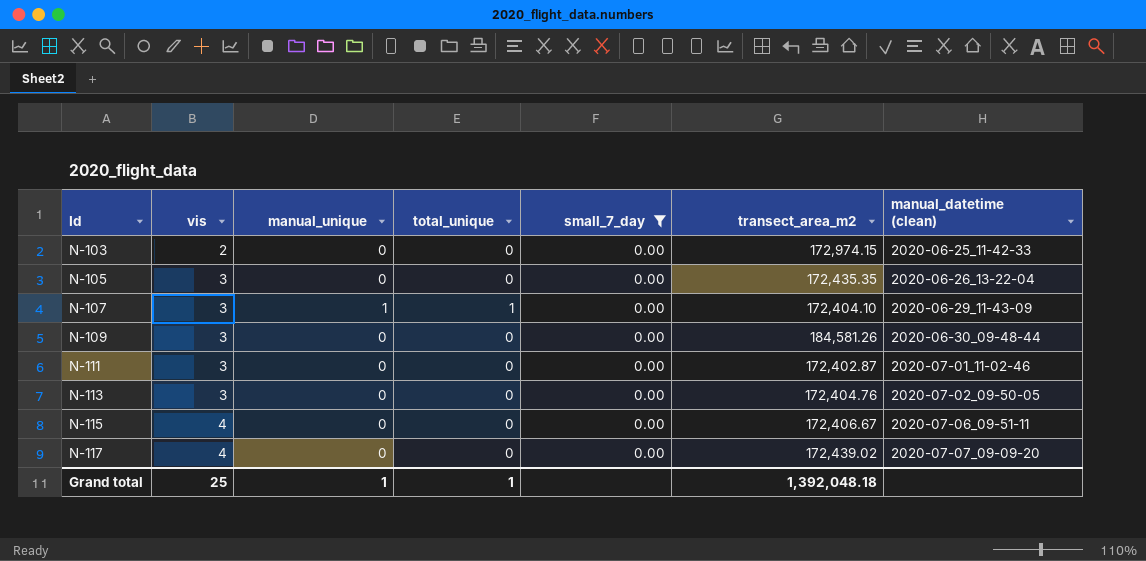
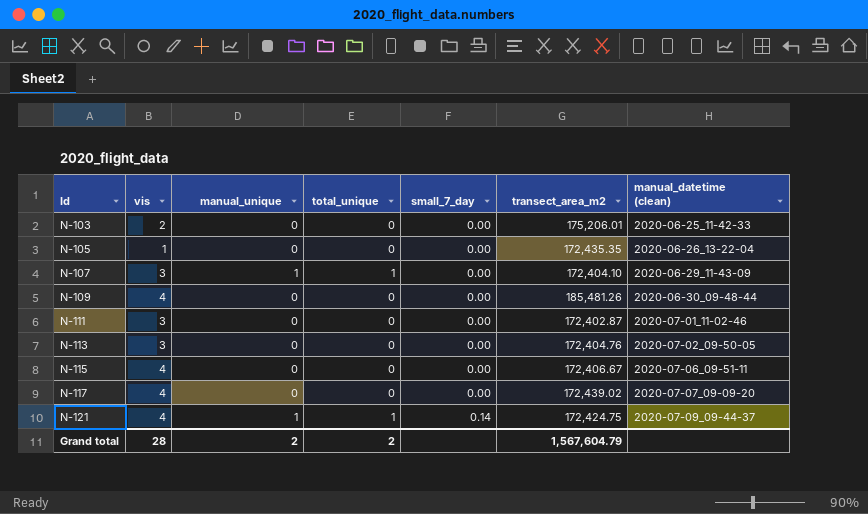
filter: small_7_day = 0.00 -> none
N-103 | transect_area_m2: 172,974.15 -> 175,206.01
N-105 | vis: 3 -> 1
N-109 | vis: 3 -> 4
N-109 | transect_area_m2: 184,581.26 -> 185,481.26
Grand total | vis: 25 -> 28
Grand total | manual_unique: 1 -> 2
Grand total | total_unique: 1 -> 2
Grand total | transect_area_m2: 1,392,048.18 -> 1,567,604.79

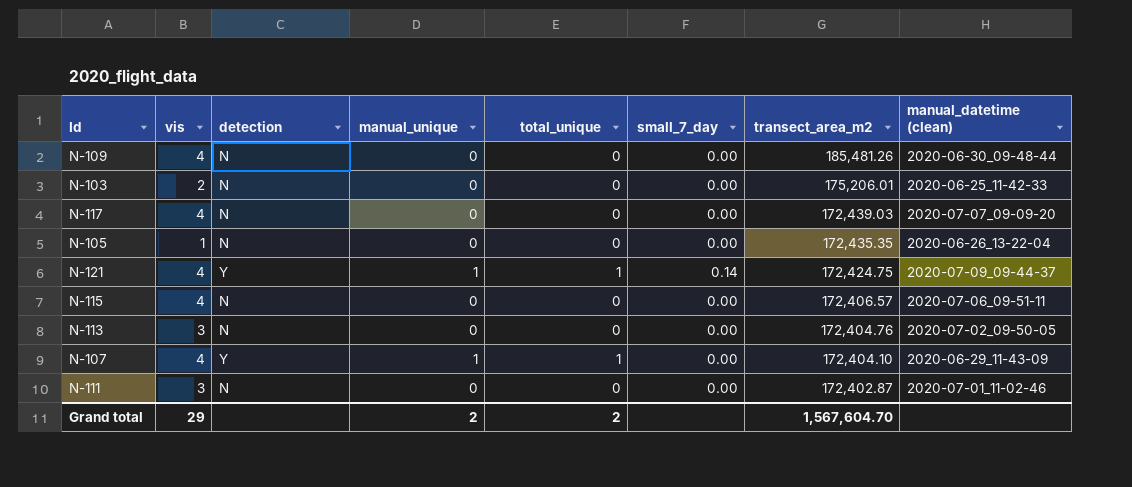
row order: Id ascending -> transect_area_m2 descending
column detection | position: none -> 3
N-117 | transect_area_m2: 172,439.02 -> 172,439.03
N-115 | transect_area_m2: 172,406.67 -> 172,406.57
N-107 | vis: 3 -> 4
Grand total | vis: 28 -> 29
Grand total | transect_area_m2: 1,567,604.79 -> 1,567,604.70

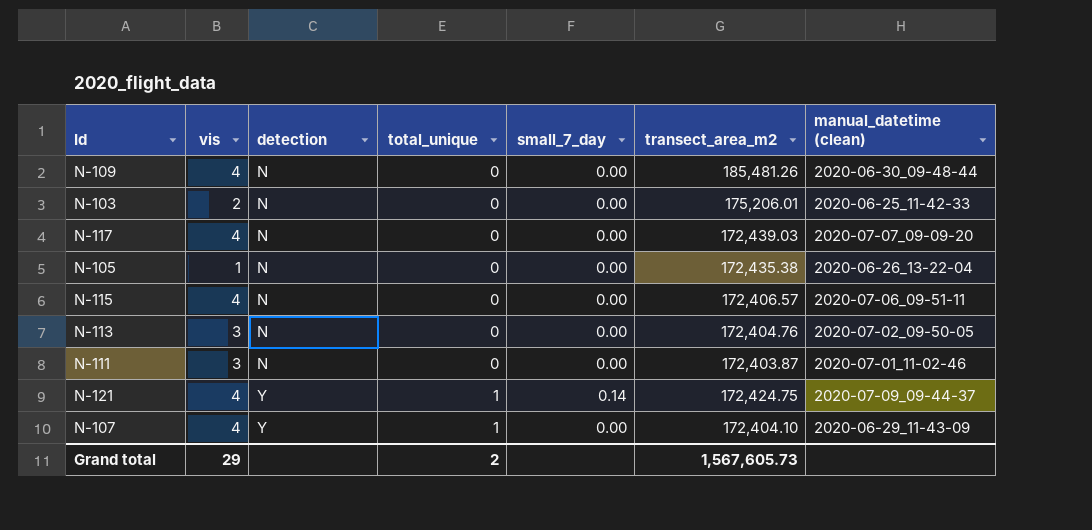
row order: transect_area_m2 descending -> detection ascending
column manual_unique | position: 4 -> none
N-105 | transect_area_m2: 172,435.35 -> 172,435.38
N-111 | transect_area_m2: 172,402.87 -> 172,403.87
Grand total | transect_area_m2: 1,567,604.70 -> 1,567,605.73

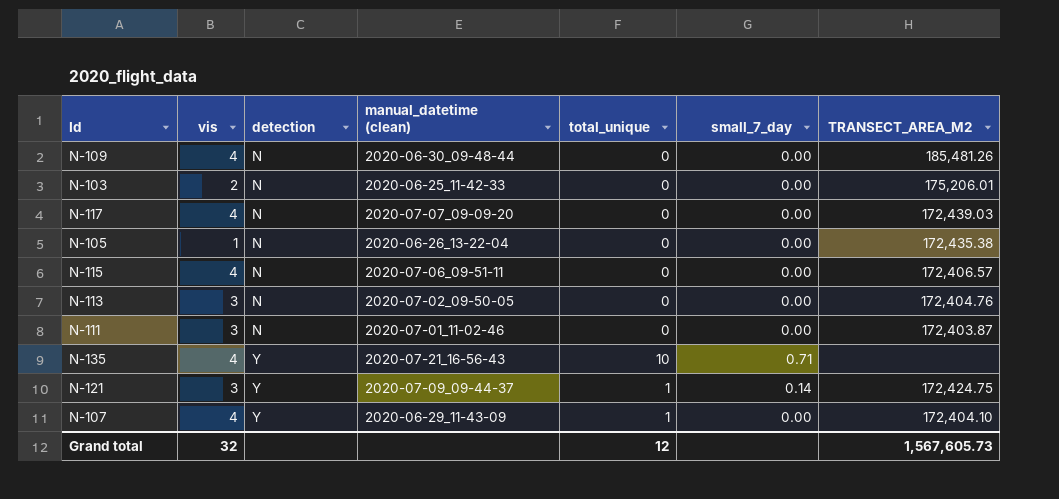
column manual_datetime (clean) | position: 7 -> 4
column name: transect_area_m2 -> TRANSECT_AREA_M2
row N-135: none -> 4 | Y | 2020-07-21_16-56-43 | 10 | 0.71 | none
N-121 | vis: 4 -> 3
Grand total | vis: 29 -> 32
Grand total | total_unique: 2 -> 12

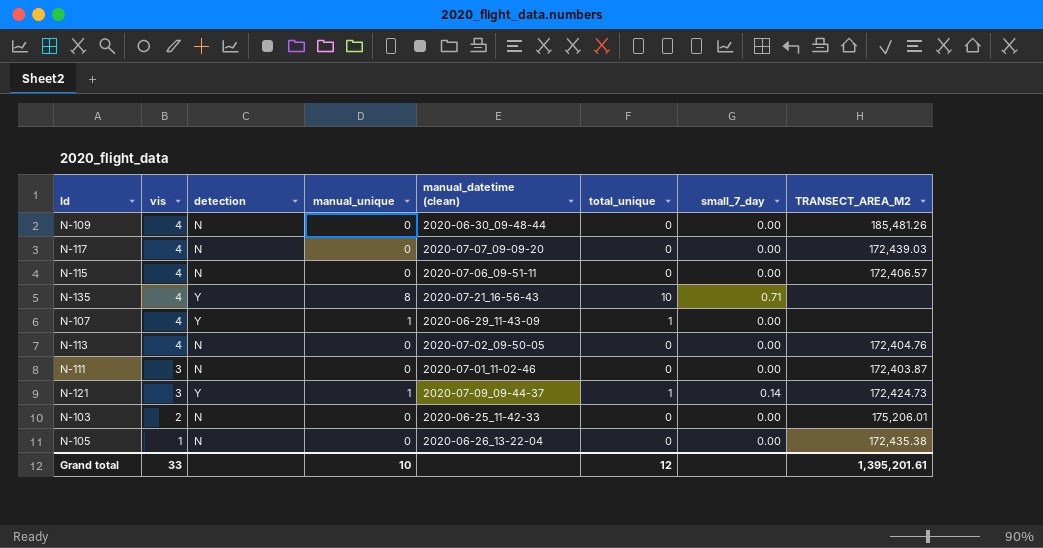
row order: detection ascending -> vis descending
column manual_unique | position: none -> 4
N-107 | TRANSECT_AREA_M2: 172,404.10 -> none
N-113 | vis: 3 -> 4
N-121 | TRANSECT_AREA_M2: 172,424.75 -> 172,424.73
Grand total | vis: 32 -> 33
Grand total | TRANSECT_AREA_M2: 1,567,605.73 -> 1,395,201.61

